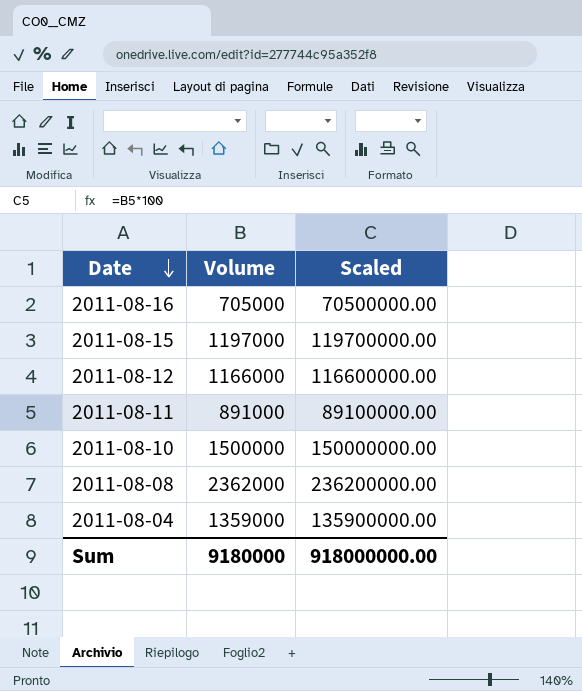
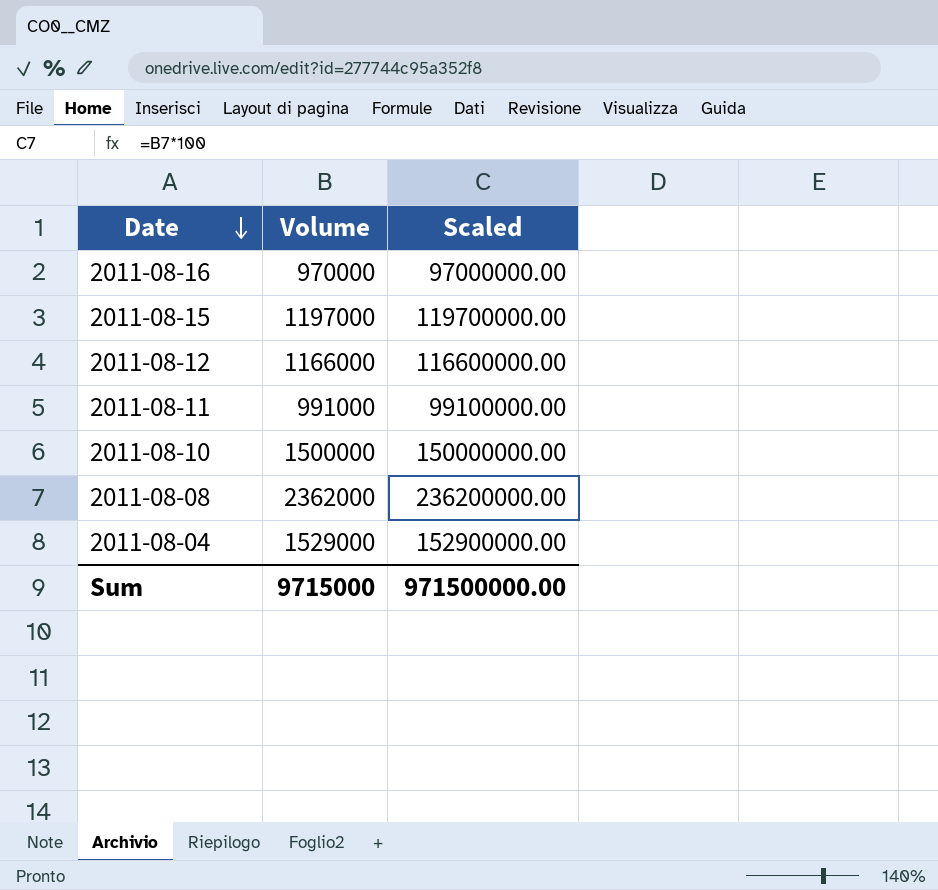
2011-08-16 | Volume: 705000 -> 970000
2011-08-16 | Scaled: 70500000.00 -> 97000000.00
2011-08-11 | Volume: 891000 -> 991000
2011-08-11 | Scaled: 89100000.00 -> 99100000.00
2011-08-04 | Volume: 1359000 -> 1529000
2011-08-04 | Scaled: 135900000.00 -> 152900000.00
Sum | Volume: 9180000 -> 9715000
Sum | Scaled: 918000000.00 -> 971500000.00

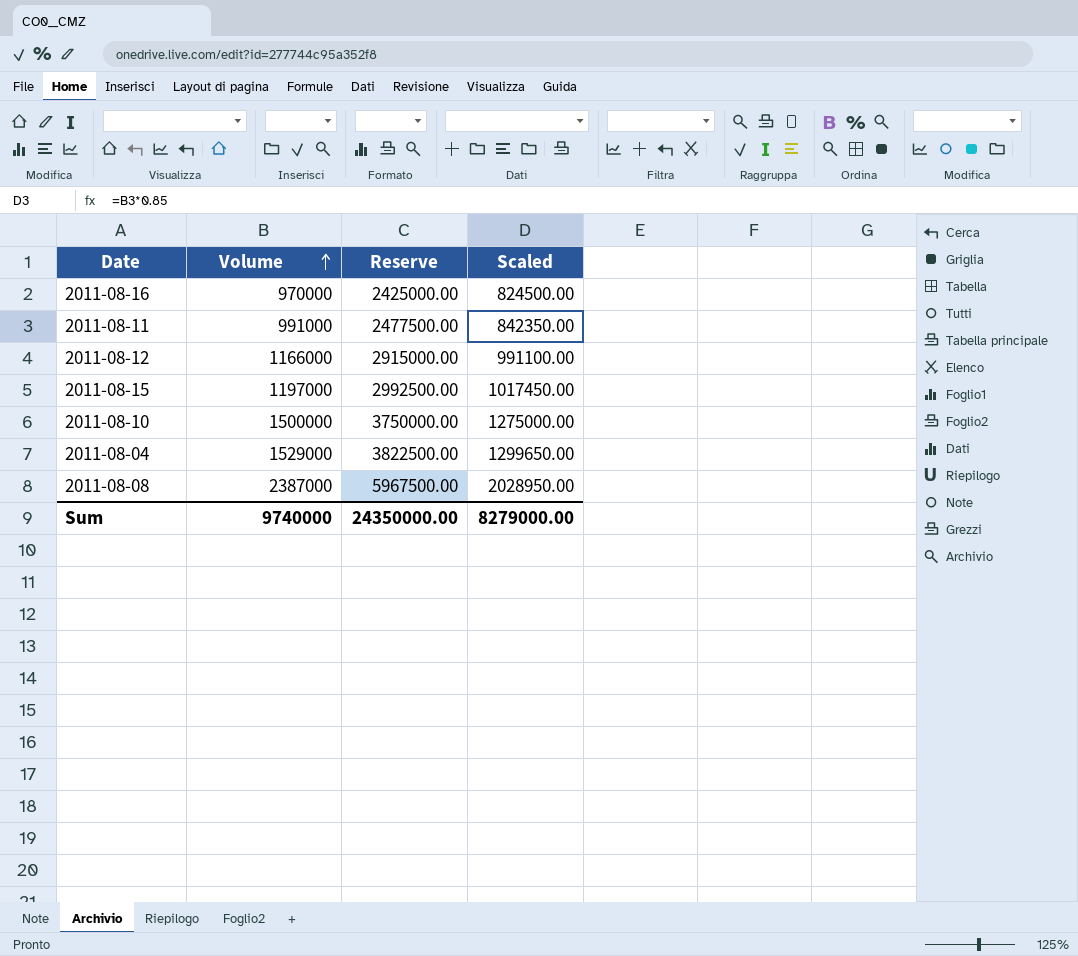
row order: Date descending -> Volume ascending
column Reserve | formula: none -> [Volume] * 2.5
column Scaled | formula: [Volume] * 100 -> [Volume] * 0.85
2011-08-08 | Volume: 2362000 -> 2387000
Sum | Volume: 9715000 -> 9740000
Sum | Scaled: 971500000.00 -> 8279000.00

